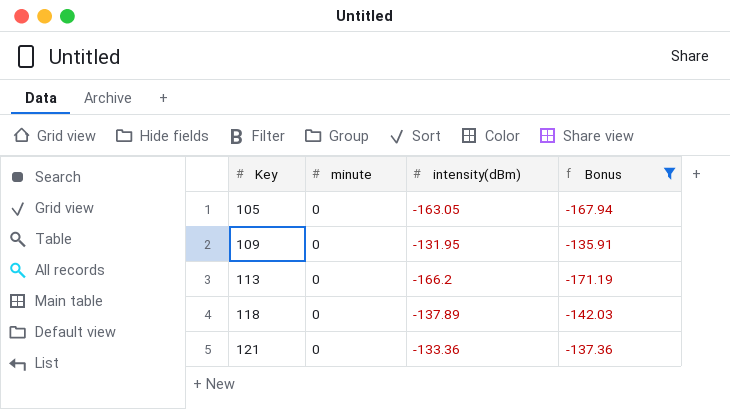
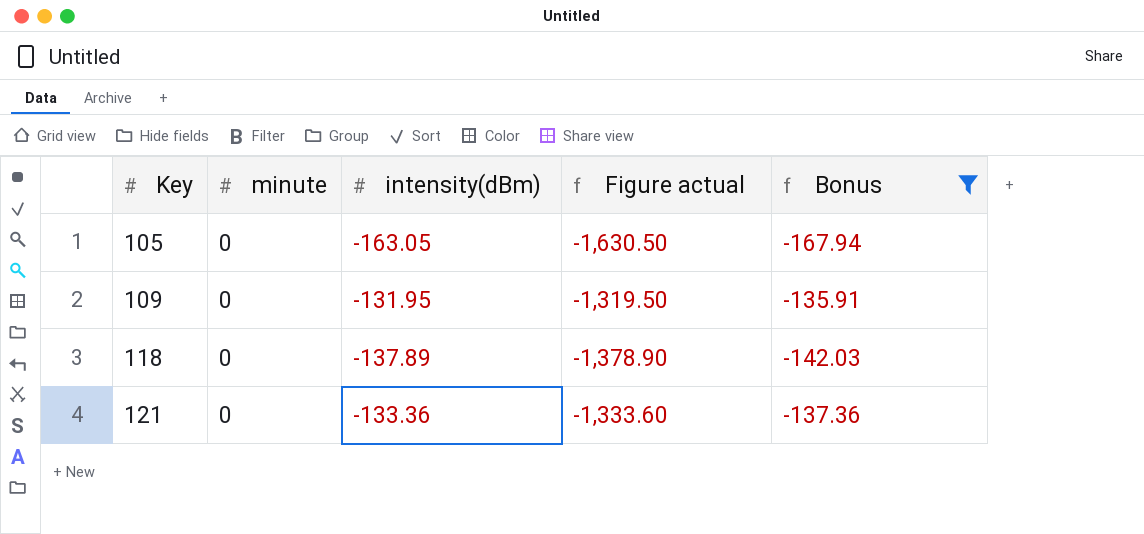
column Figure actual | formula: none -> [intensity(dBm)] * 10
row 113: 0 | -166.2 | -171.19 -> none

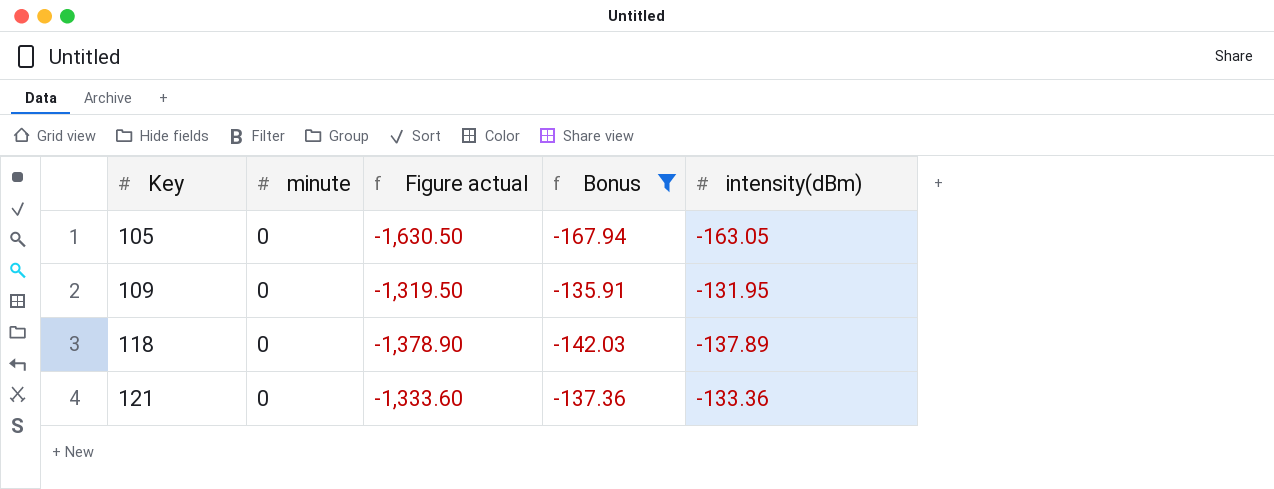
column intensity(dBm) | position: 3 -> 5

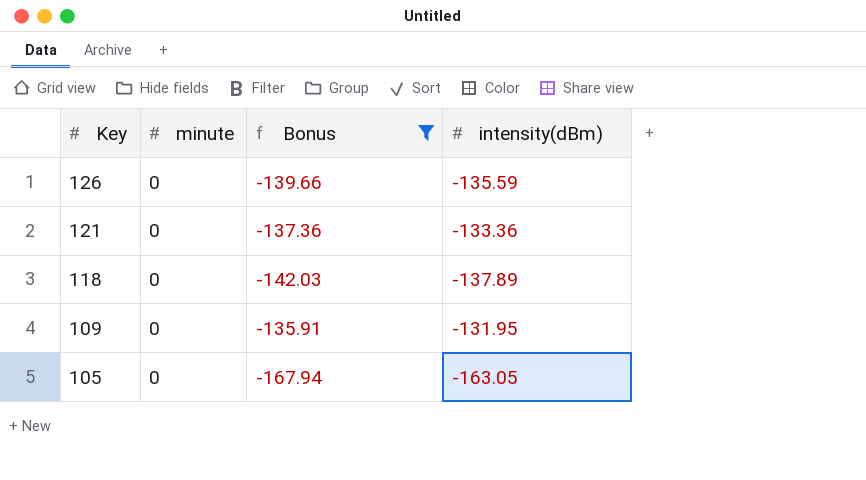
row order: Key ascending -> Key descending
column Figure actual | formula: [intensity(dBm)] * 10 -> none
row 126: none -> 0 | -139.66 | -135.59

